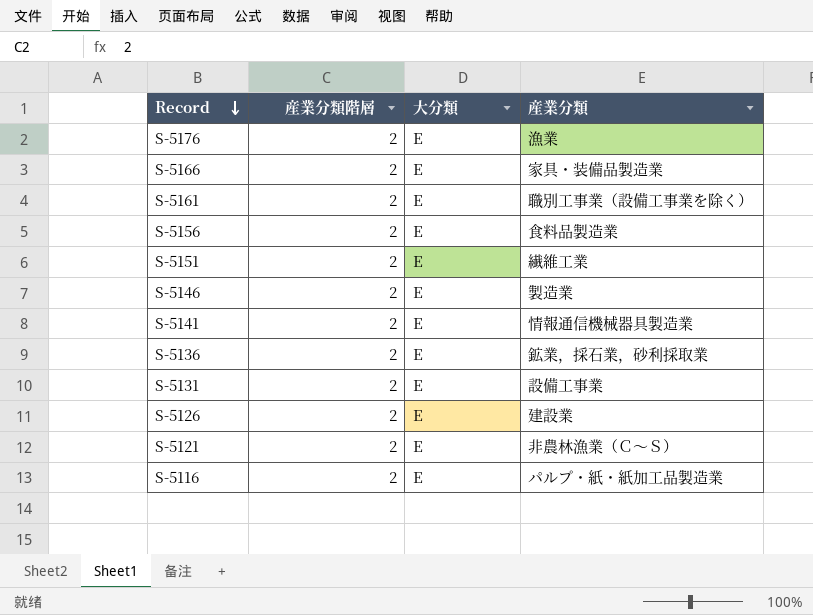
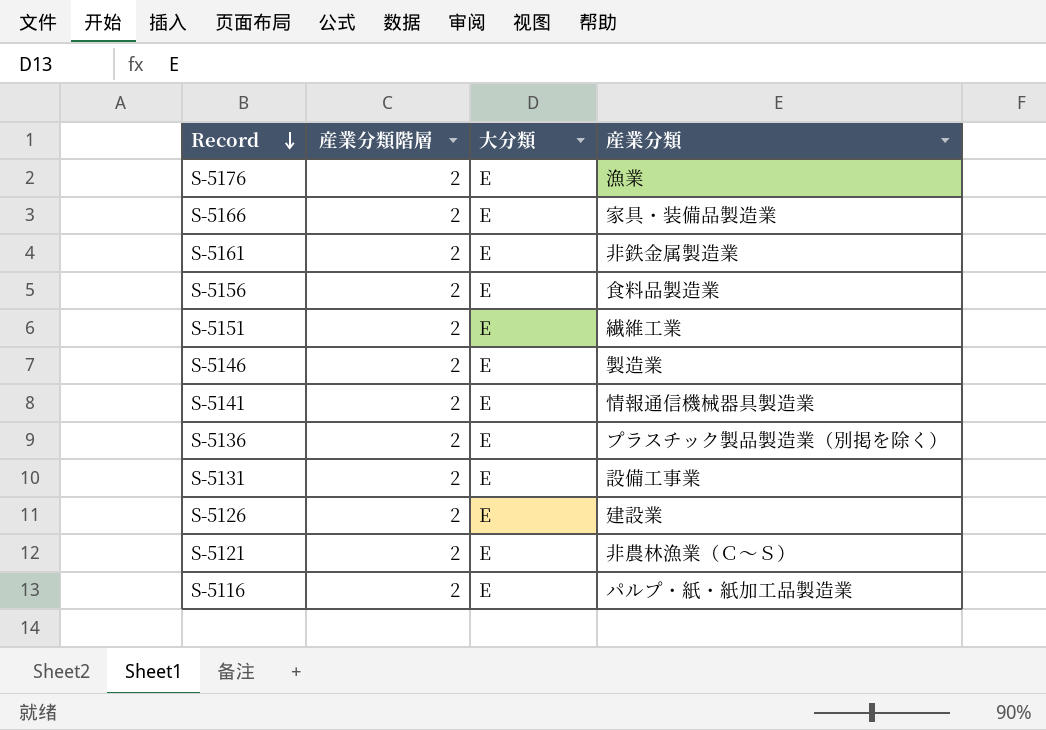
S-5161 | 産業分類: 職別工事業（設備工事業を除く） -> 非鉄金属製造業
S-5136 | 産業分類: 鉱業，採石業，砂利採取業 -> プラスチック製品製造業（別掲を除く）

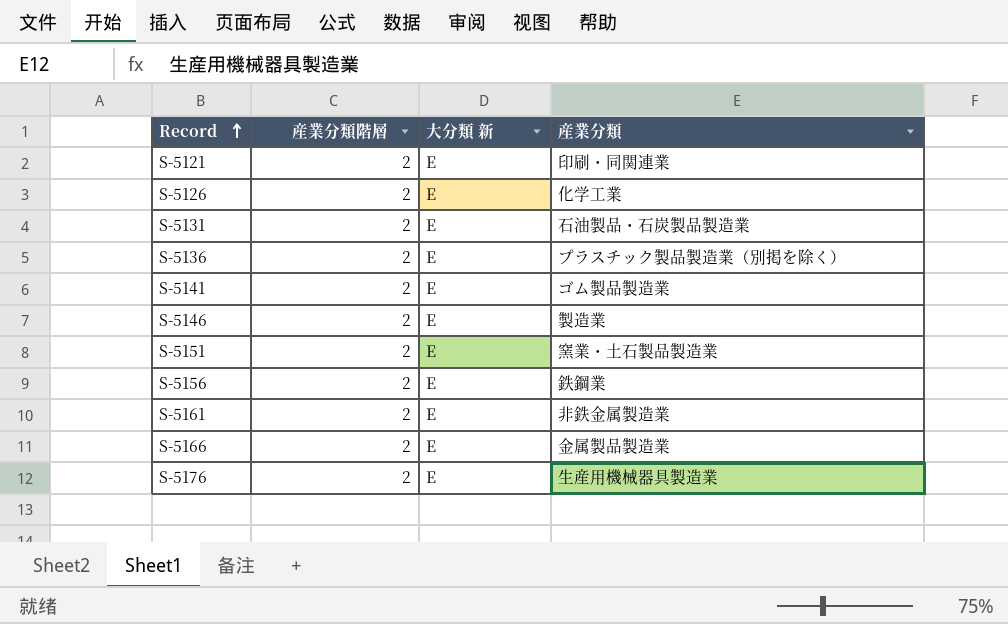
row order: Record descending -> Record ascending
column name: 大分類 -> 大分類 新
row S-5116: 2 | E | パルプ・紙・紙加工品製造業 -> none
S-5121 | 産業分類: 非農林漁業（Ｃ～Ｓ） -> 印刷・同関連業
S-5126 | 産業分類: 建設業 -> 化学工業
S-5131 | 産業分類: 設備工事業 -> 石油製品・石炭製品製造業
S-5141 | 産業分類: 情報通信機械器具製造業 -> ゴム製品製造業
S-5151 | 産業分類: 繊維工業 -> 窯業・土石製品製造業
S-5156 | 産業分類: 食料品製造業 -> 鉄鋼業
S-5166 | 産業分類: 家具・装備品製造業 -> 金属製品製造業
S-5176 | 産業分類: 漁業 -> 生産用機械器具製造業

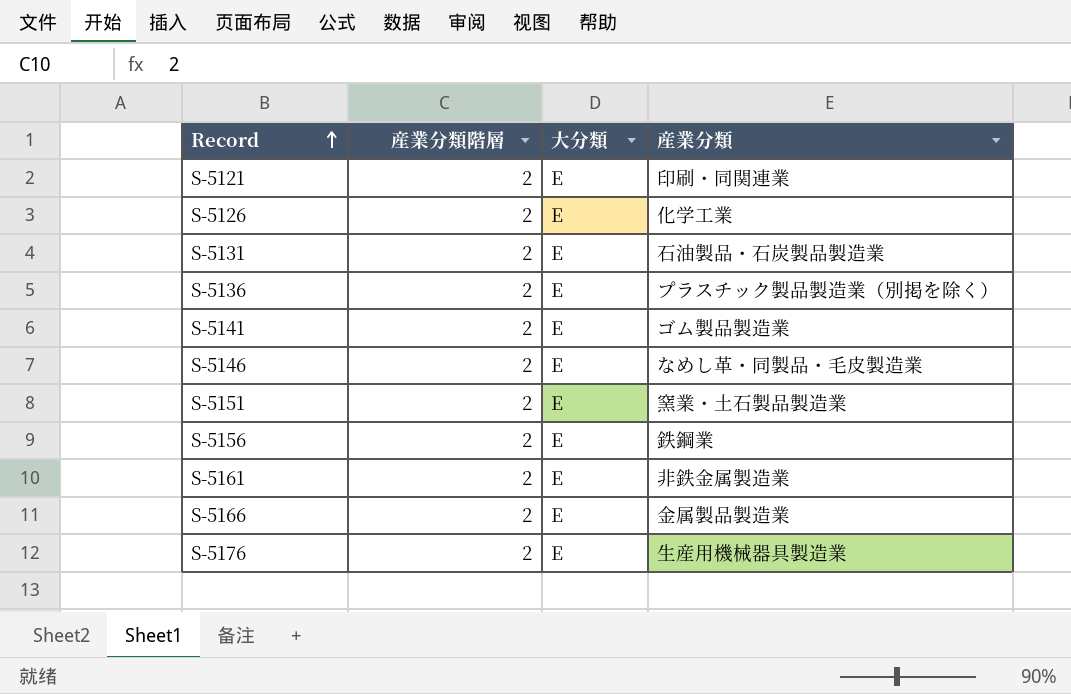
column name: 大分類 新 -> 大分類
S-5146 | 産業分類: 製造業 -> なめし革・同製品・毛皮製造業

